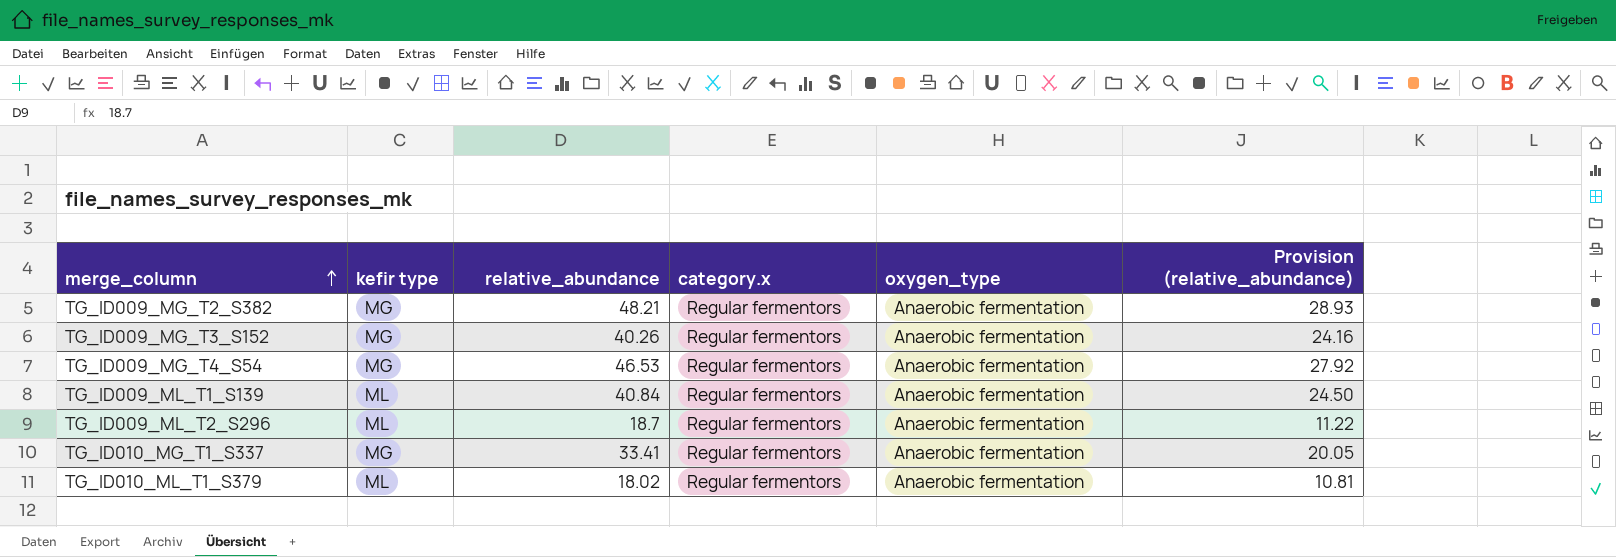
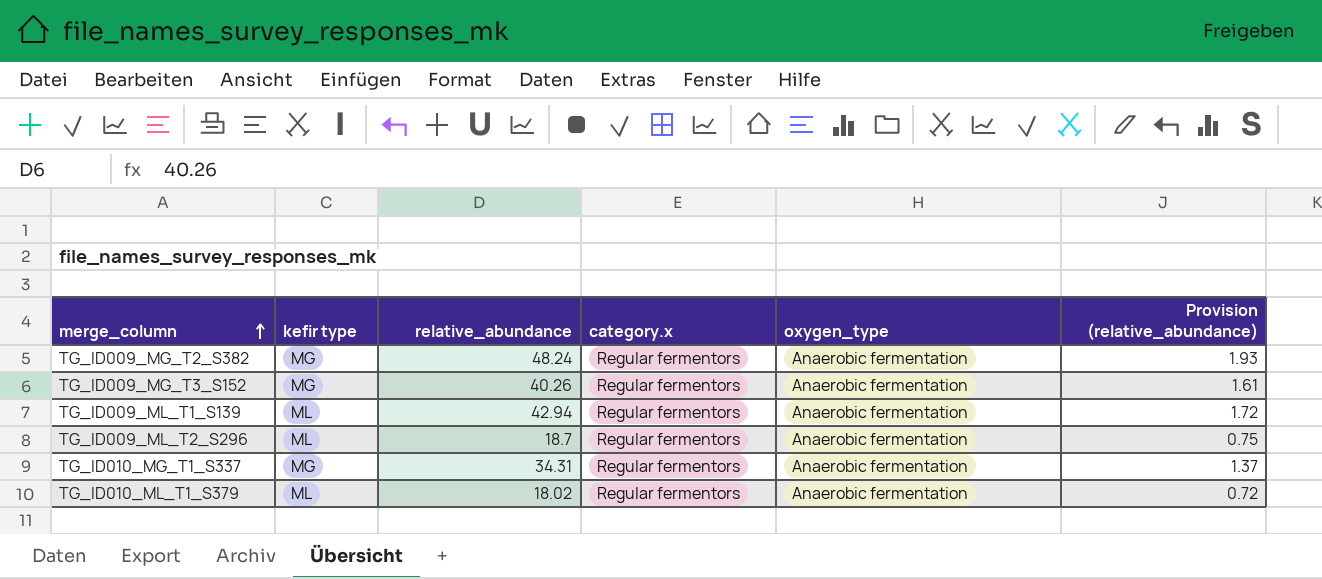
column Provision (relative_abundance) | formula: [relative_abundance] * 0.6 -> [relative_abundance] * 0.04
row TG_ID009_MG_T4_S54: MG | 46.53 | Regular fermentors | Anaerobic fermentation | 27.92 -> none
TG_ID009_MG_T2_S382 | relative_abundance: 48.21 -> 48.24
TG_ID009_ML_T1_S139 | relative_abundance: 40.84 -> 42.94
TG_ID010_MG_T1_S337 | relative_abundance: 33.41 -> 34.31

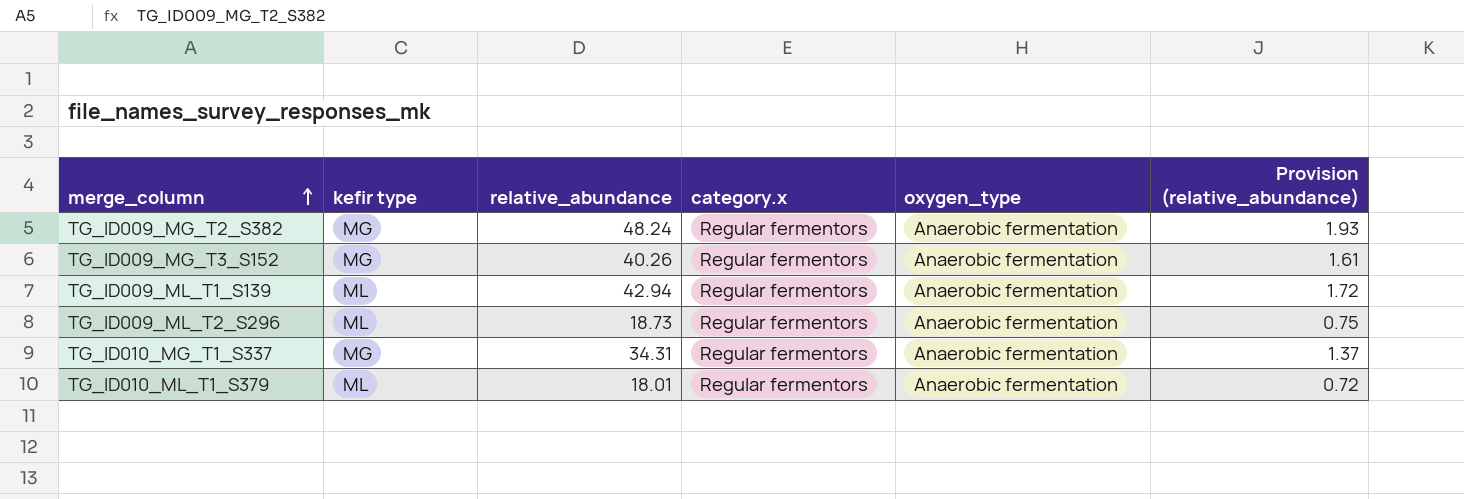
TG_ID009_ML_T2_S296 | relative_abundance: 18.7 -> 18.73
TG_ID010_ML_T1_S379 | relative_abundance: 18.02 -> 18.01

